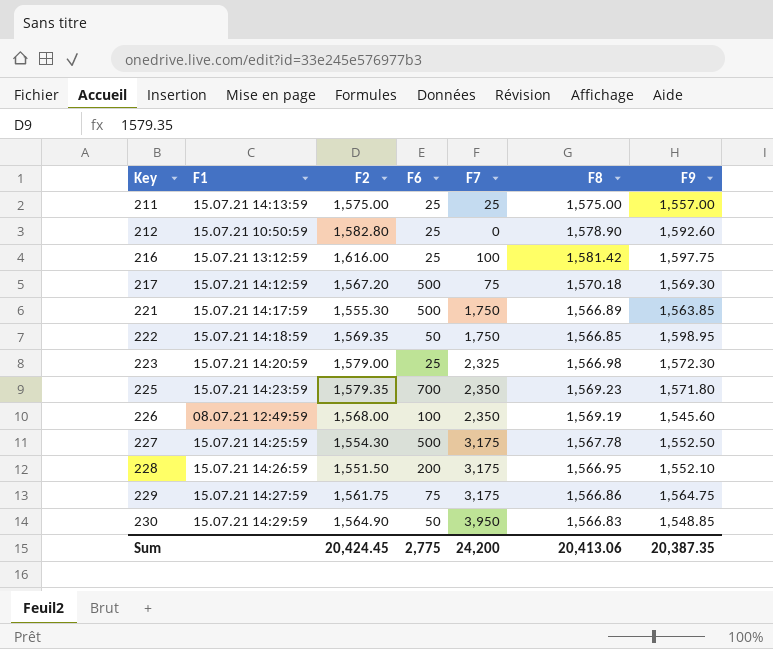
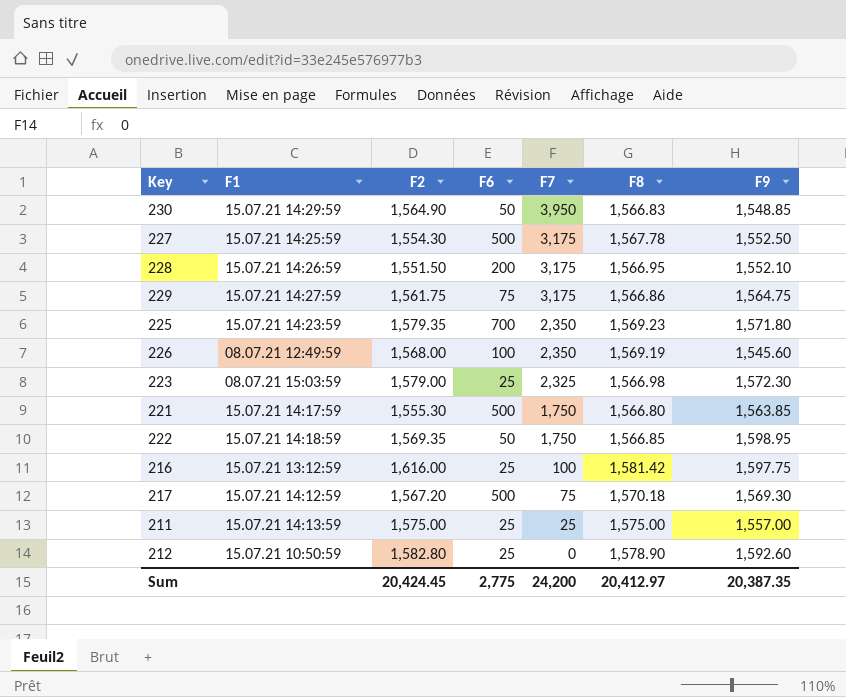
row order: Key ascending -> F7 descending
223 | F1: 15.07.21 14:20:59 -> 08.07.21 15:03:59
221 | F8: 1,566.89 -> 1,566.80
Sum | F8: 20,413.06 -> 20,412.97

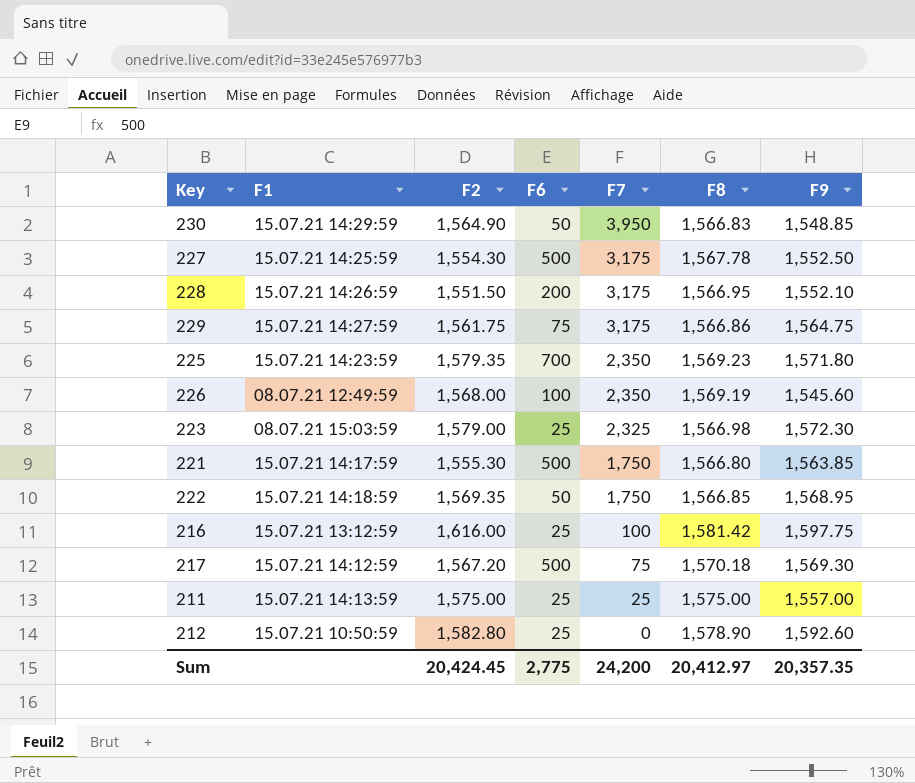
222 | F9: 1,598.95 -> 1,568.95
Sum | F9: 20,387.35 -> 20,357.35

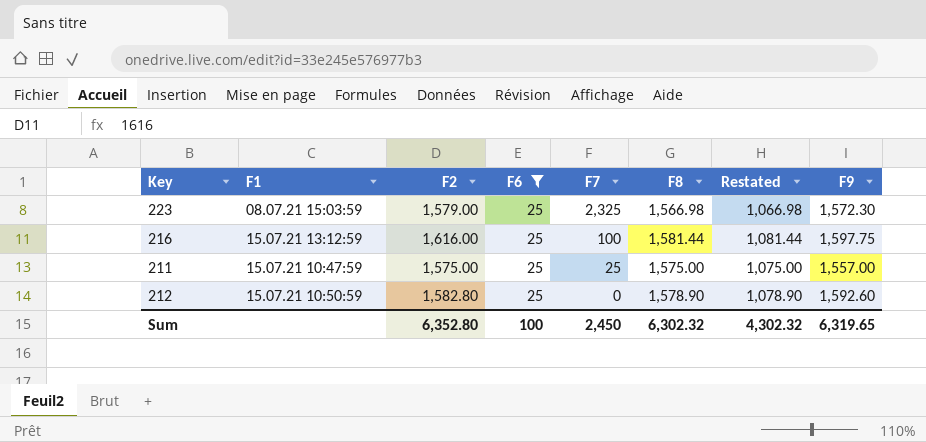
filter: none -> F6 = 25
column Restated | formula: none -> [F8] - 500
216 | F8: 1,581.42 -> 1,581.44
211 | F1: 15.07.21 14:13:59 -> 15.07.21 10:47:59
Sum | F2: 20,424.45 -> 6,352.80
Sum | F6: 2,775 -> 100
Sum | F7: 24,200 -> 2,450
Sum | F8: 20,412.97 -> 6,302.32
Sum | F9: 20,357.35 -> 6,319.65

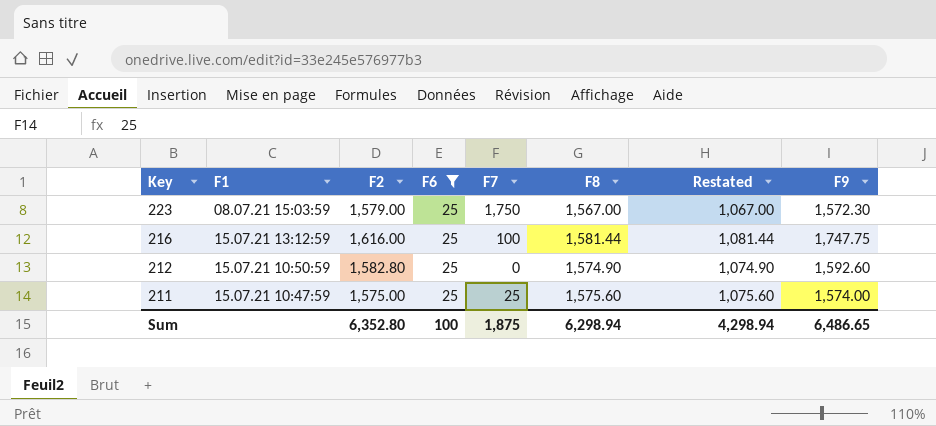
row order: F7 descending -> Key descending
223 | F7: 2,325 -> 1,750
223 | F8: 1,566.98 -> 1,567.00
223 | Restated: 1,066.98 -> 1,067.00
216 | F9: 1,597.75 -> 1,747.75
212 | F8: 1,578.90 -> 1,574.90
212 | Restated: 1,078.90 -> 1,074.90
211 | F8: 1,575.00 -> 1,575.60
211 | Restated: 1,075.00 -> 1,075.60
211 | F9: 1,557.00 -> 1,574.00
Sum | F7: 2,450 -> 1,875
Sum | F8: 6,302.32 -> 6,298.94
Sum | Restated: 4,302.32 -> 4,298.94
Sum | F9: 6,319.65 -> 6,486.65

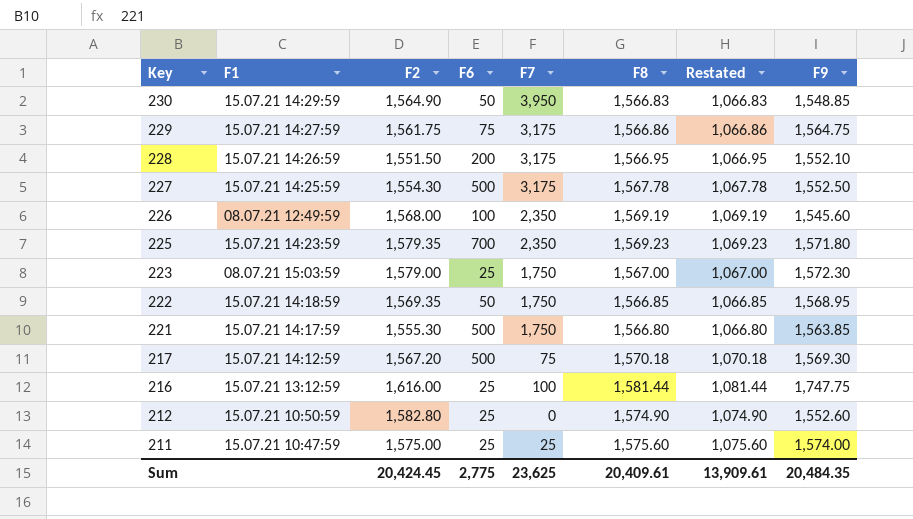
filter: F6 = 25 -> none
212 | F9: 1,592.60 -> 1,552.60
Sum | F2: 6,352.80 -> 20,424.45
Sum | F6: 100 -> 2,775
Sum | F7: 1,875 -> 23,625
Sum | F8: 6,298.94 -> 20,409.61
Sum | Restated: 4,298.94 -> 13,909.61
Sum | F9: 6,486.65 -> 20,484.35

